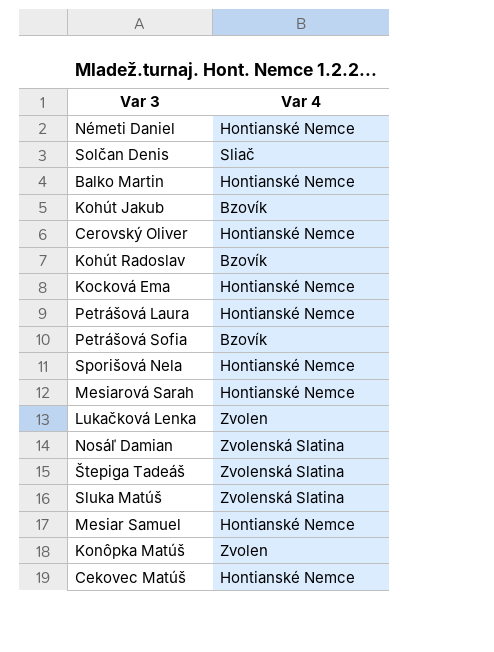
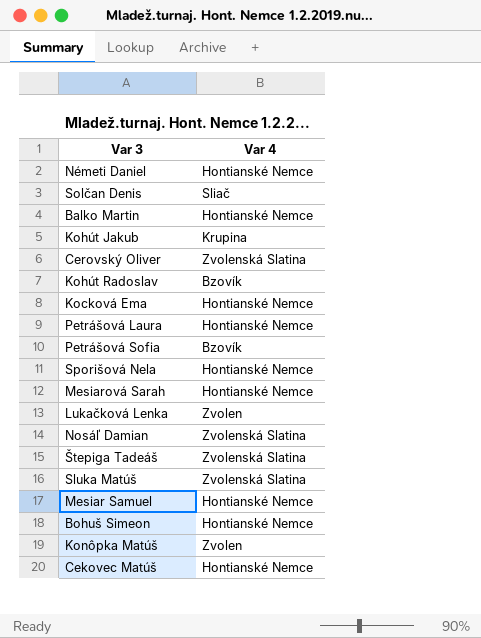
Kohút Jakub | Var 4: Bzovík -> Krupina
Cerovský Oliver | Var 4: Hontianské Nemce -> Zvolenská Slatina
row Bohuš Simeon: none -> Hontianské Nemce

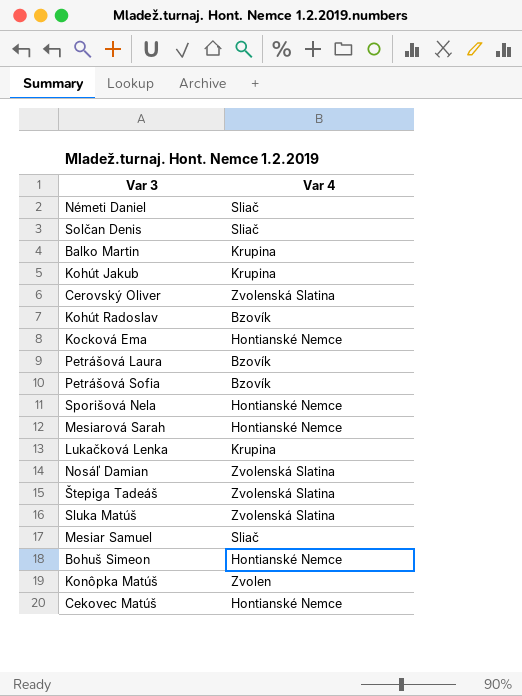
Németi Daniel | Var 4: Hontianské Nemce -> Sliač
Balko Martin | Var 4: Hontianské Nemce -> Krupina
Petrášová Laura | Var 4: Hontianské Nemce -> Bzovík
Lukačková Lenka | Var 4: Zvolen -> Krupina
Mesiar Samuel | Var 4: Hontianské Nemce -> Sliač

